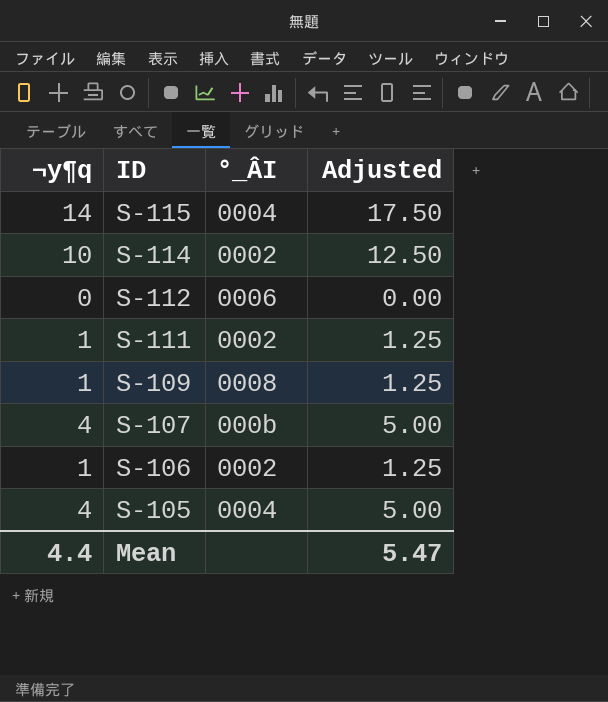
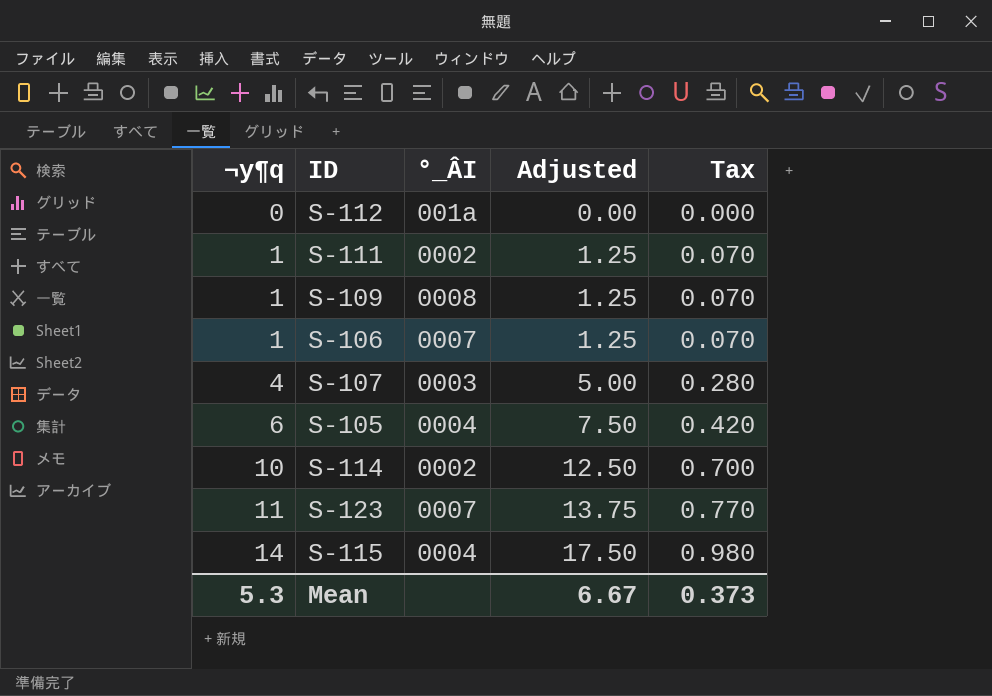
row order: ID descending -> ¬y¶q ascending
column Tax | formula: none -> [¬y¶q] * 0.07
S-112 | °_ÂI: 0006 -> 001a
S-106 | °_ÂI: 0002 -> 0007
S-107 | °_ÂI: 000b -> 0003
S-105 | ¬y¶q: 4 -> 6
S-105 | Adjusted: 5.00 -> 7.50
row S-123: none -> 11 | 0007 | 13.75 | 0.770
Mean | ¬y¶q: 4.4 -> 5.3
Mean | Adjusted: 5.47 -> 6.67

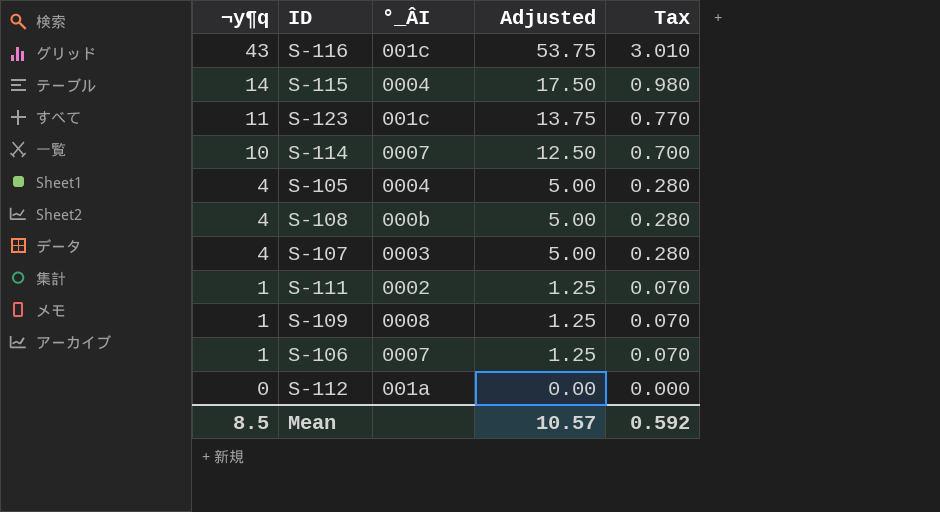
row order: ¬y¶q ascending -> ¬y¶q descending
row S-116: none -> 43 | 001c | 53.75 | 3.010
S-123 | °_ÂI: 0007 -> 001c
S-114 | °_ÂI: 0002 -> 0007
S-105 | ¬y¶q: 6 -> 4
S-105 | Adjusted: 7.50 -> 5.00
S-105 | Tax: 0.420 -> 0.280
row S-108: none -> 4 | 000b | 5.00 | 0.280
Mean | ¬y¶q: 5.3 -> 8.5
Mean | Adjusted: 6.67 -> 10.57
Mean | Tax: 0.373 -> 0.592

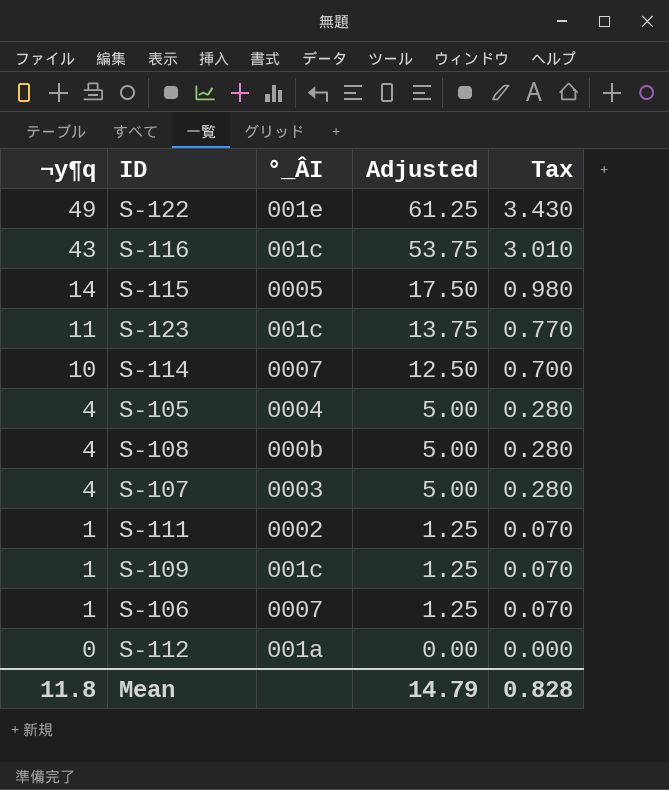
row S-122: none -> 49 | 001e | 61.25 | 3.430
S-115 | °_ÂI: 0004 -> 0005
S-109 | °_ÂI: 0008 -> 001c
Mean | ¬y¶q: 8.5 -> 11.8
Mean | Adjusted: 10.57 -> 14.79
Mean | Tax: 0.592 -> 0.828

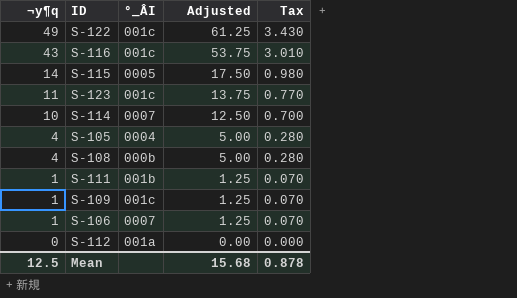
row S-107: 4 | 0003 | 5.00 | 0.280 -> none
S-122 | °_ÂI: 001e -> 001c
S-111 | °_ÂI: 0002 -> 001b
Mean | ¬y¶q: 11.8 -> 12.5
Mean | Adjusted: 14.79 -> 15.68
Mean | Tax: 0.828 -> 0.878

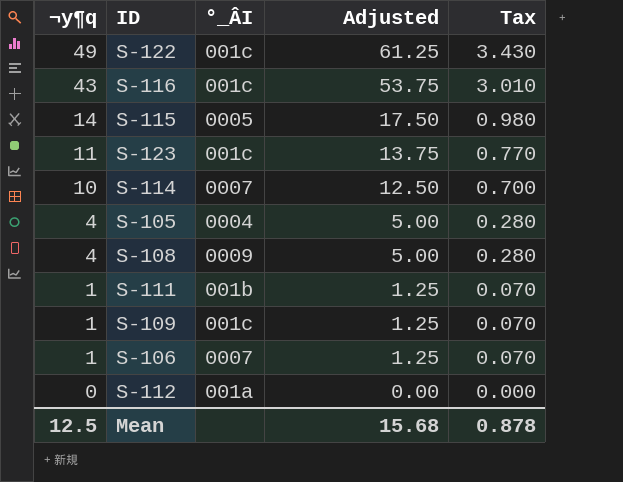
S-108 | °_ÂI: 000b -> 0009

